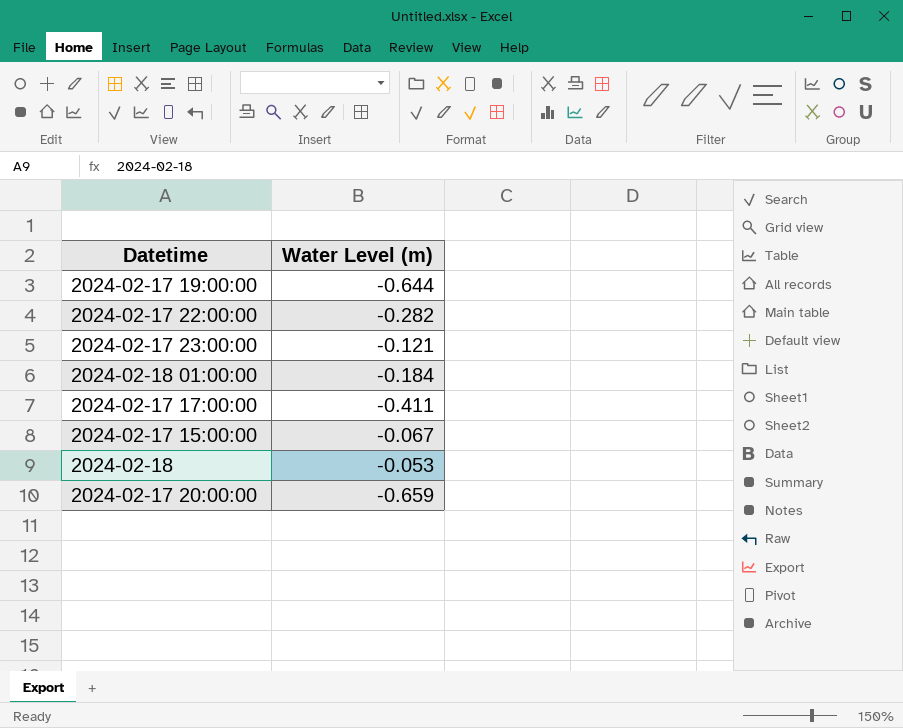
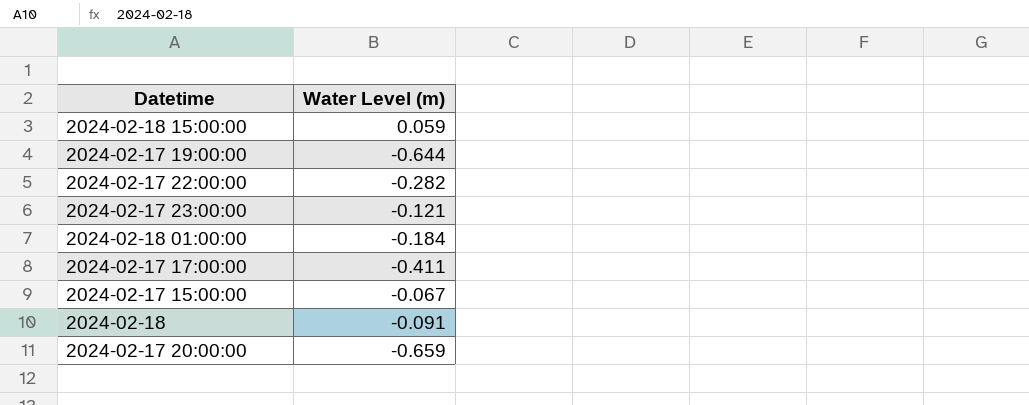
row 2024-02-18 15:00:00: none -> 0.059
2024-02-18 | Water Level (m): -0.053 -> -0.091

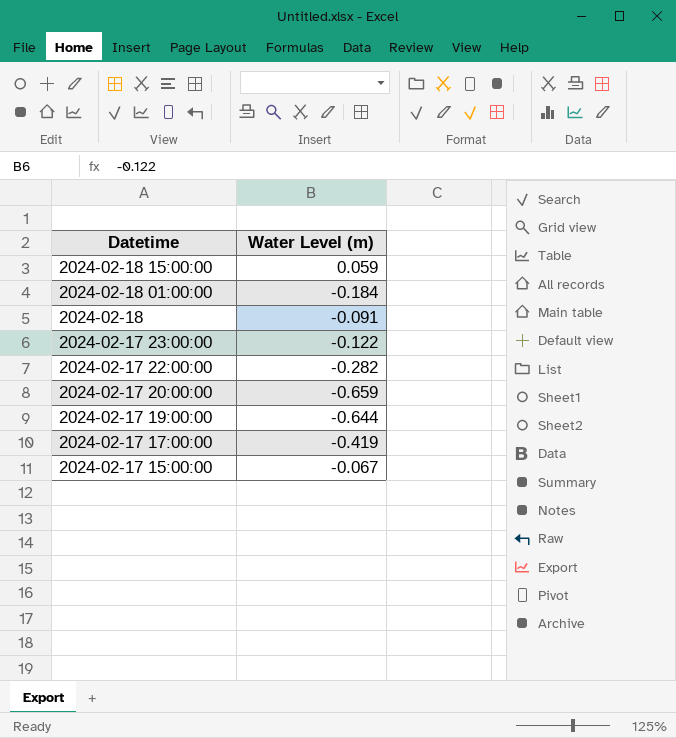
row order: none -> Datetime descending
2024-02-17 23:00:00 | Water Level (m): -0.121 -> -0.122
2024-02-17 17:00:00 | Water Level (m): -0.411 -> -0.419

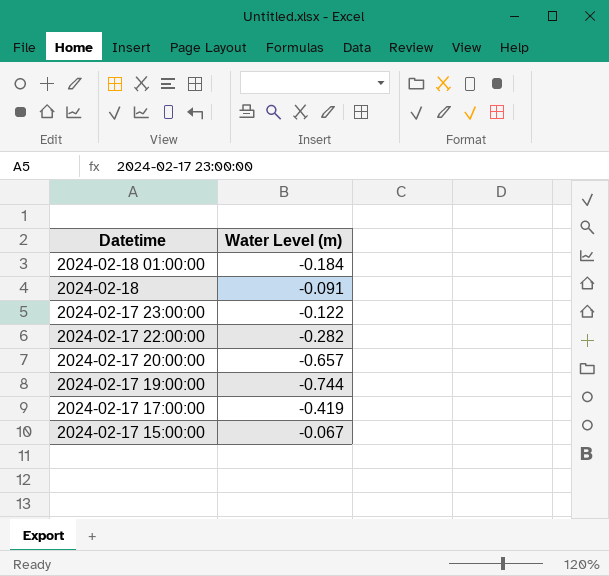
row 2024-02-18 15:00:00: 0.059 -> none
2024-02-17 20:00:00 | Water Level (m): -0.659 -> -0.657
2024-02-17 19:00:00 | Water Level (m): -0.644 -> -0.744

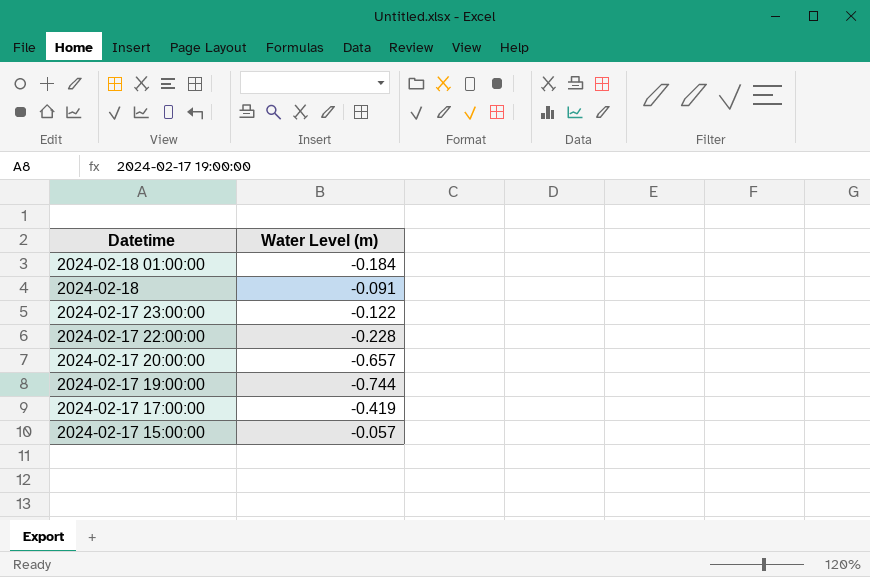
2024-02-17 22:00:00 | Water Level (m): -0.282 -> -0.228
2024-02-17 15:00:00 | Water Level (m): -0.067 -> -0.057

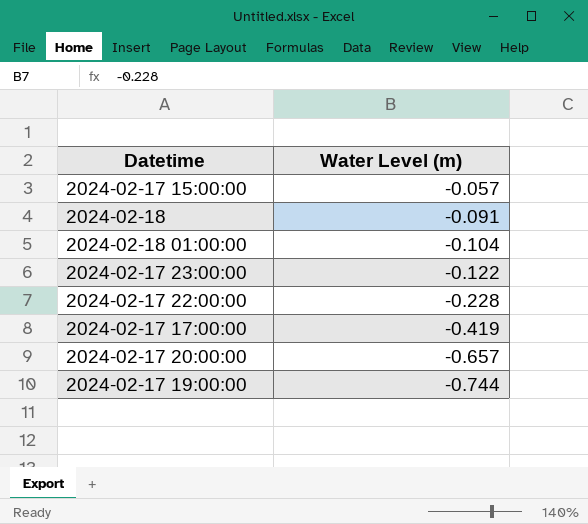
row order: Datetime descending -> Water Level (m) descending
2024-02-18 01:00:00 | Water Level (m): -0.184 -> -0.104

